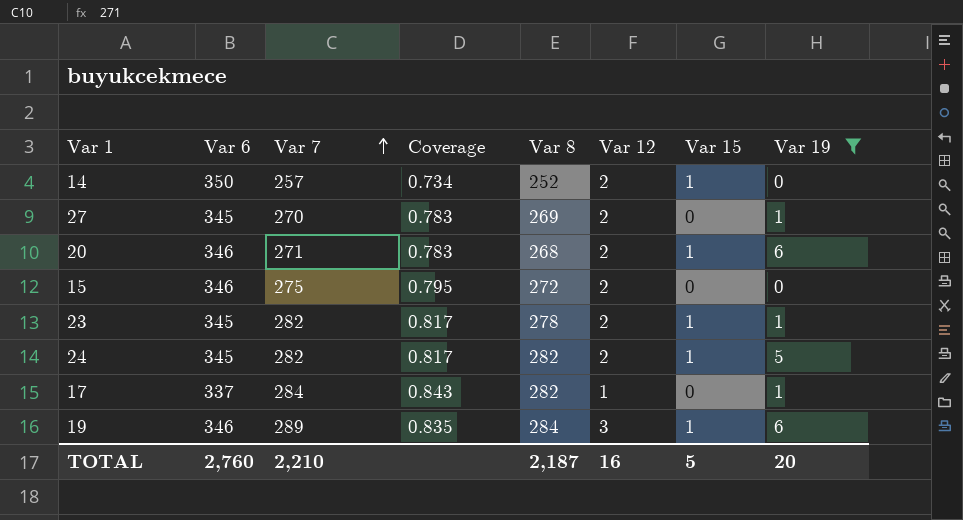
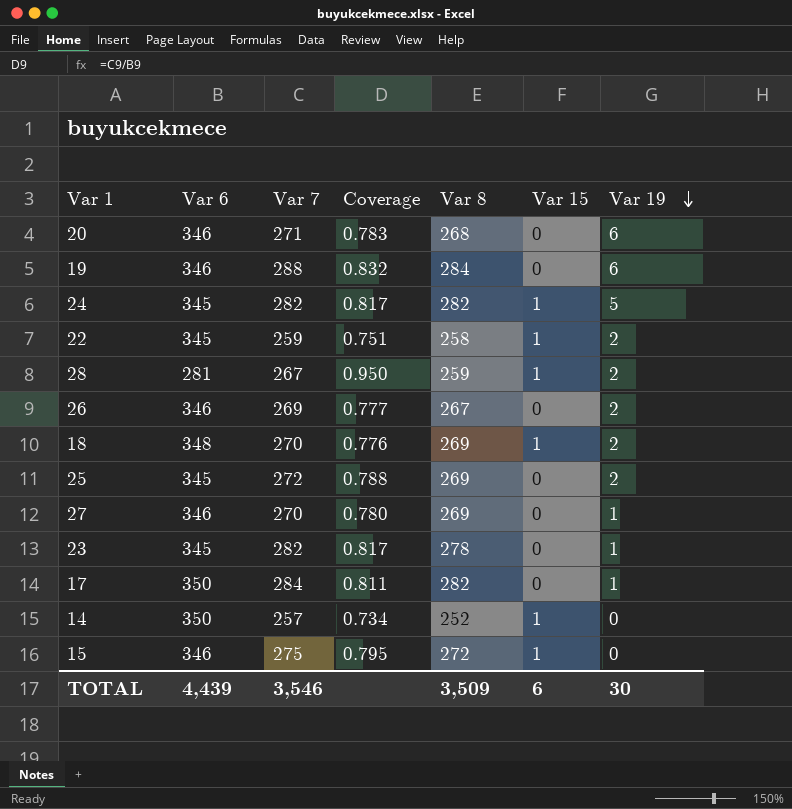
filter: Var 19 != 2 -> none
row order: Var 7 ascending -> Var 19 descending
column Var 12 | position: 6 -> none
20 | Var 15: 1 -> 0
19 | Var 7: 289 -> 288
19 | Coverage: 0.835 -> 0.832
19 | Var 15: 1 -> 0
27 | Var 6: 345 -> 346
27 | Coverage: 0.783 -> 0.780
23 | Var 15: 1 -> 0
17 | Var 6: 337 -> 350
17 | Coverage: 0.843 -> 0.811
15 | Var 15: 0 -> 1
TOTAL | Var 6: 2,760 -> 4,439
TOTAL | Var 7: 2,210 -> 3,546
TOTAL | Var 8: 2,187 -> 3,509
TOTAL | Var 15: 5 -> 6
TOTAL | Var 19: 20 -> 30

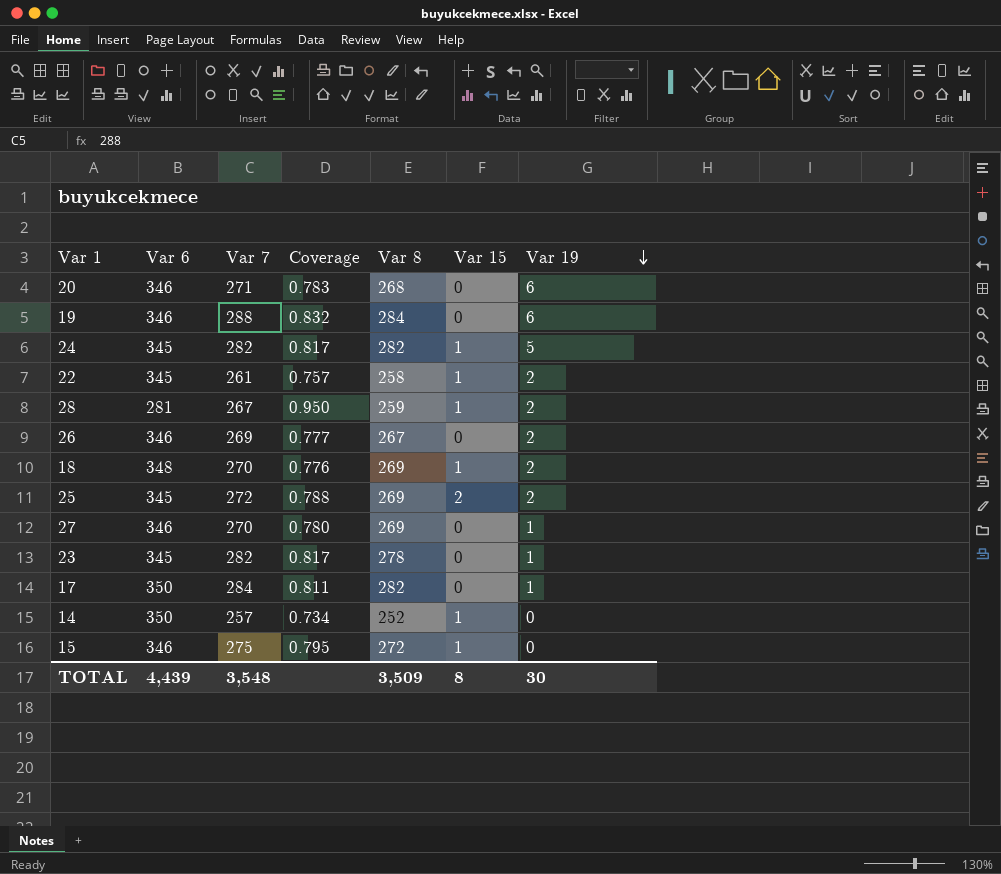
22 | Var 7: 259 -> 261
22 | Coverage: 0.751 -> 0.757
25 | Var 15: 0 -> 2
TOTAL | Var 7: 3,546 -> 3,548
TOTAL | Var 15: 6 -> 8

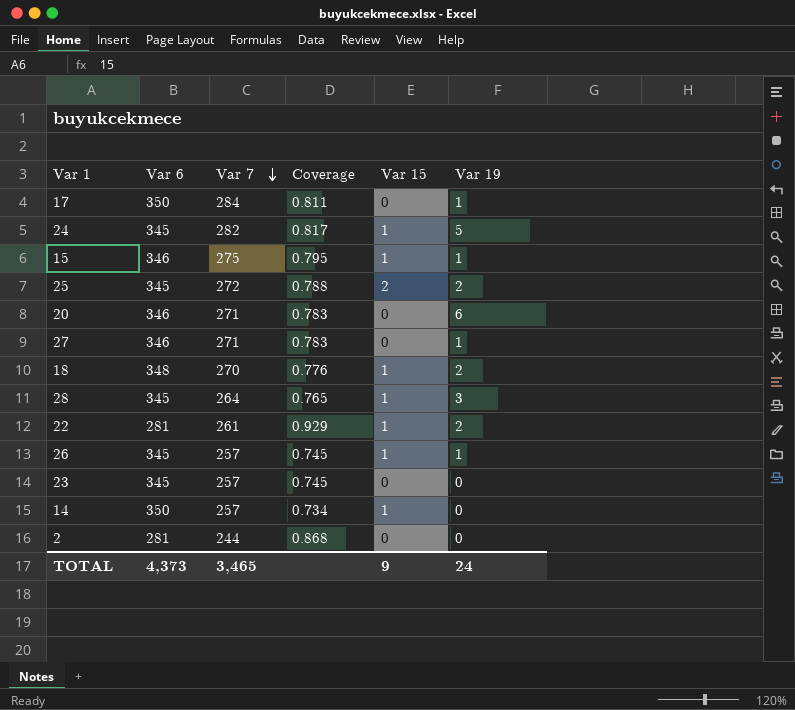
row order: Var 19 descending -> Var 7 descending
column Var 8 | position: 5 -> none
row 19: 346 | 288 | 0.832 | 284 | 0 | 6 -> none
15 | Var 19: 0 -> 1
27 | Var 7: 270 -> 271
27 | Coverage: 0.780 -> 0.783
28 | Var 6: 281 -> 345
28 | Var 7: 267 -> 264
28 | Coverage: 0.950 -> 0.765
28 | Var 19: 2 -> 3
22 | Var 6: 345 -> 281
22 | Coverage: 0.757 -> 0.929
26 | Var 6: 346 -> 345
26 | Var 7: 269 -> 257
26 | Coverage: 0.777 -> 0.745
26 | Var 15: 0 -> 1
26 | Var 19: 2 -> 1
23 | Var 7: 282 -> 257
23 | Coverage: 0.817 -> 0.745
23 | Var 19: 1 -> 0
row 2: none -> 281 | 244 | 0.868 | 0 | 0
TOTAL | Var 6: 4,439 -> 4,373
TOTAL | Var 7: 3,548 -> 3,465
TOTAL | Var 15: 8 -> 9
TOTAL | Var 19: 30 -> 24

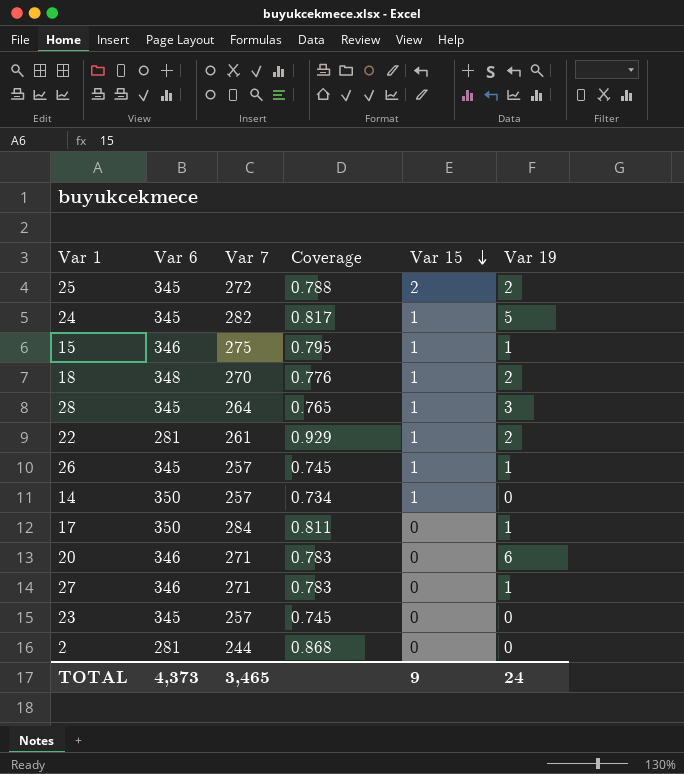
row order: Var 7 descending -> Var 15 descending

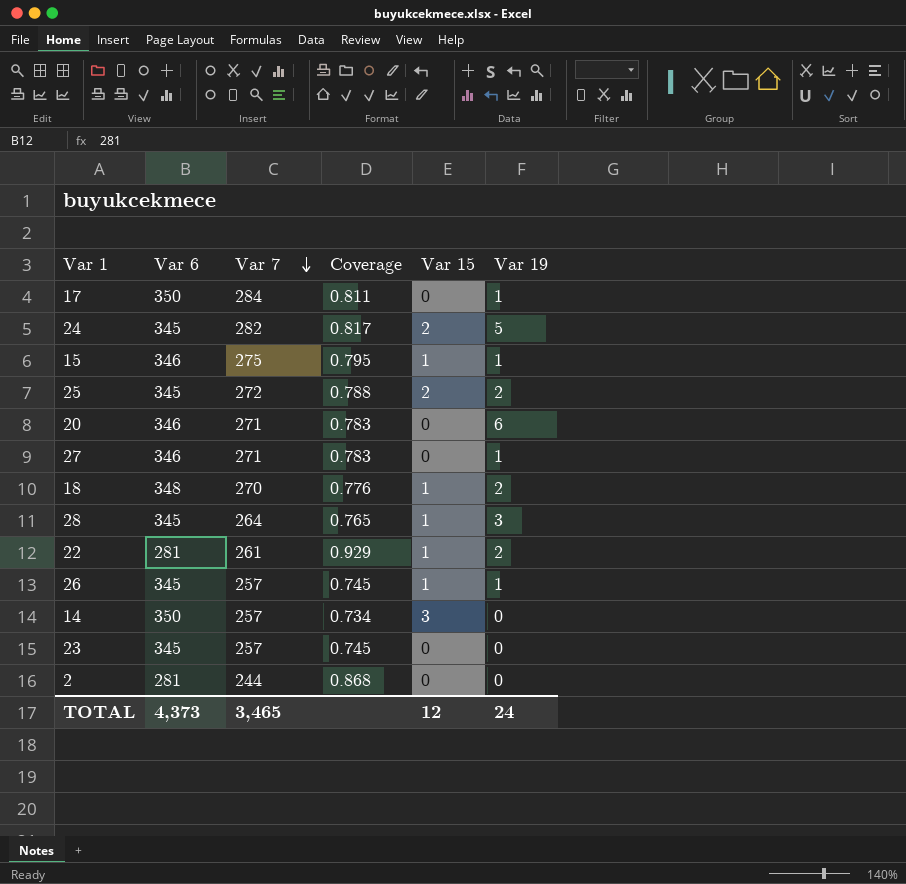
row order: Var 15 descending -> Var 7 descending
24 | Var 15: 1 -> 2
14 | Var 15: 1 -> 3
TOTAL | Var 15: 9 -> 12

